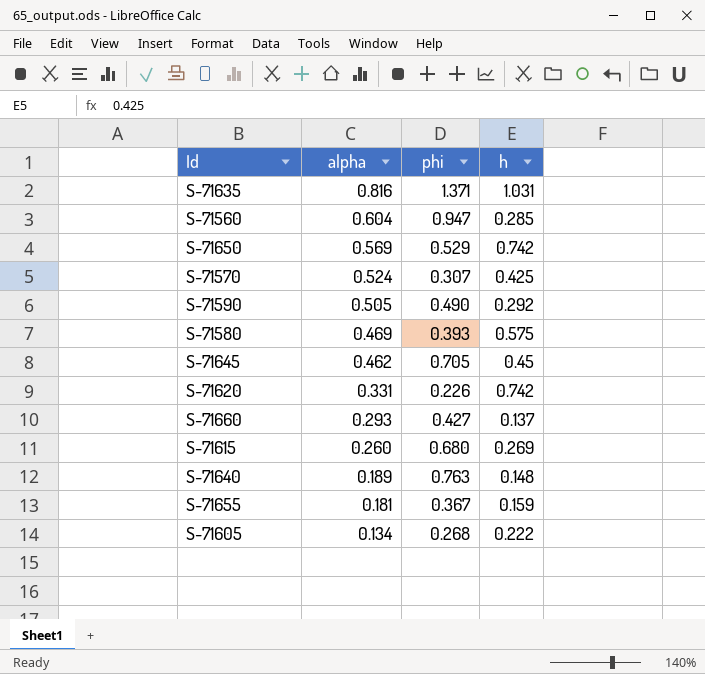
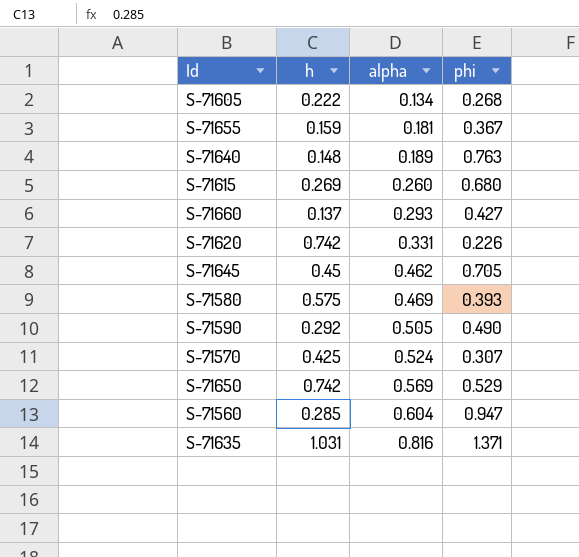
row order: alpha descending -> alpha ascending
column h | position: 4 -> 2

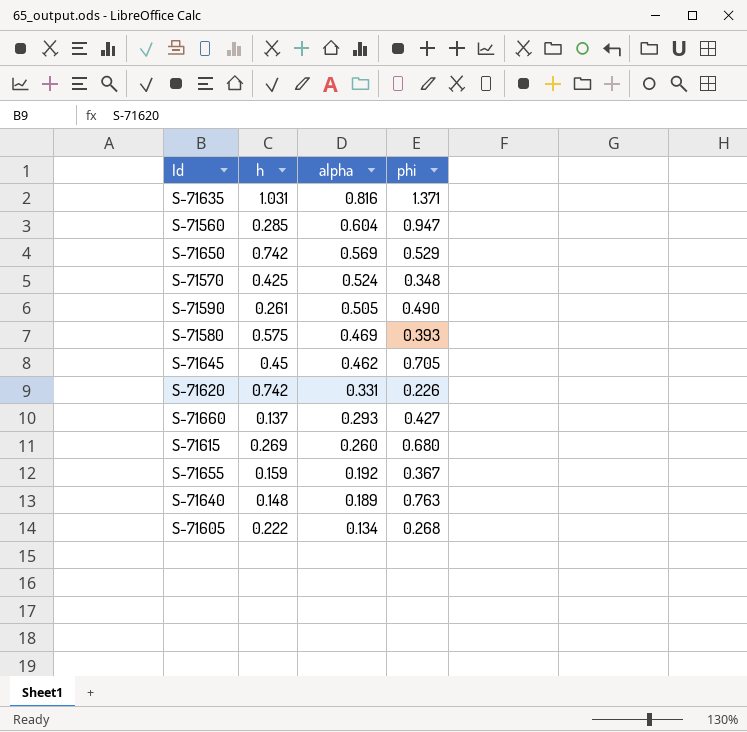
row order: alpha ascending -> alpha descending
S-71570 | phi: 0.307 -> 0.348
S-71590 | h: 0.292 -> 0.261
S-71655 | alpha: 0.181 -> 0.192

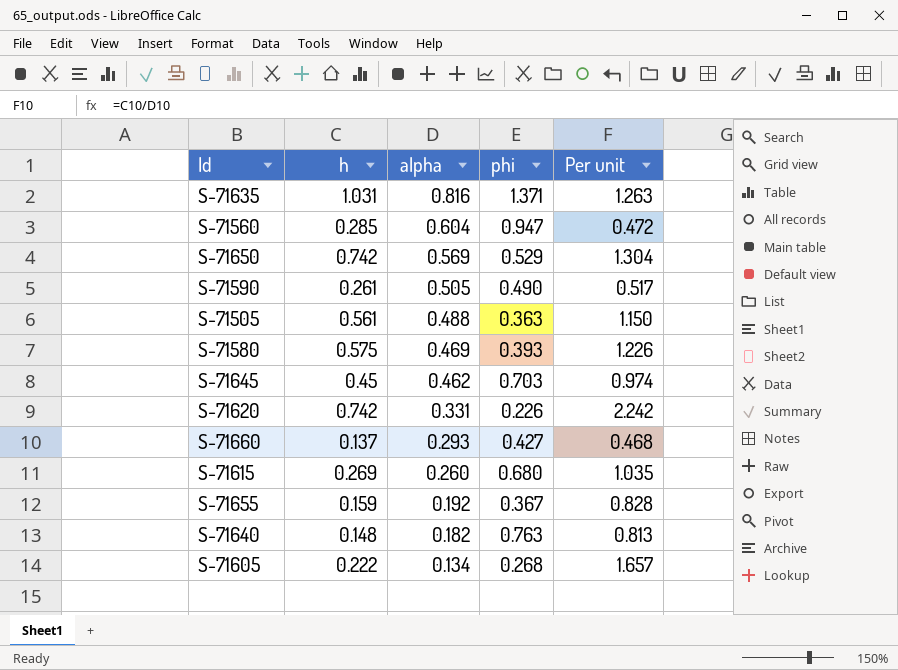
column Per unit | formula: none -> [h] / [alpha]
row S-71570: 0.425 | 0.524 | 0.348 -> none
row S-71505: none -> 0.561 | 0.488 | 0.363 | 1.150
S-71645 | phi: 0.705 -> 0.703
S-71640 | alpha: 0.189 -> 0.182

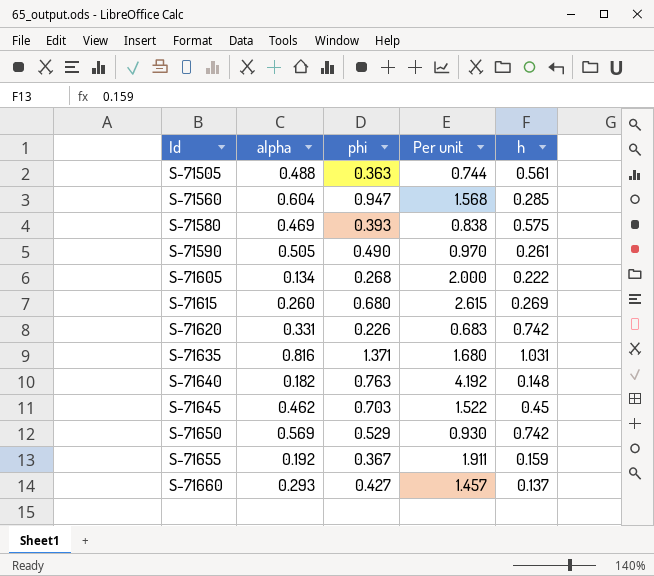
row order: alpha descending -> Id ascending
column Per unit | formula: [h] / [alpha] -> [phi] / [alpha]
column h | position: 2 -> 5

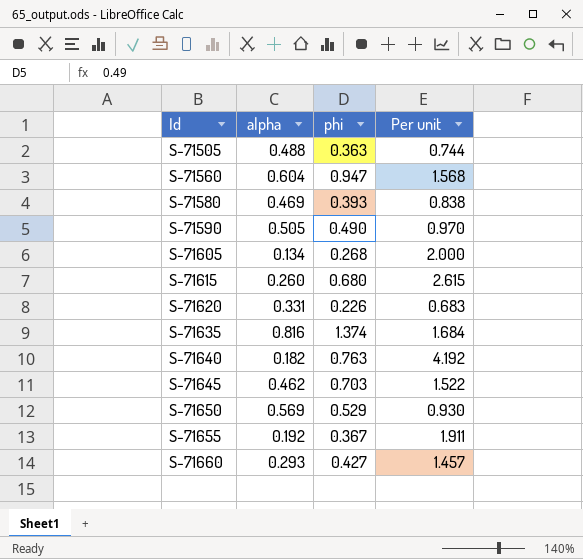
column h | position: 5 -> none
S-71635 | phi: 1.371 -> 1.374
S-71635 | Per unit: 1.680 -> 1.684

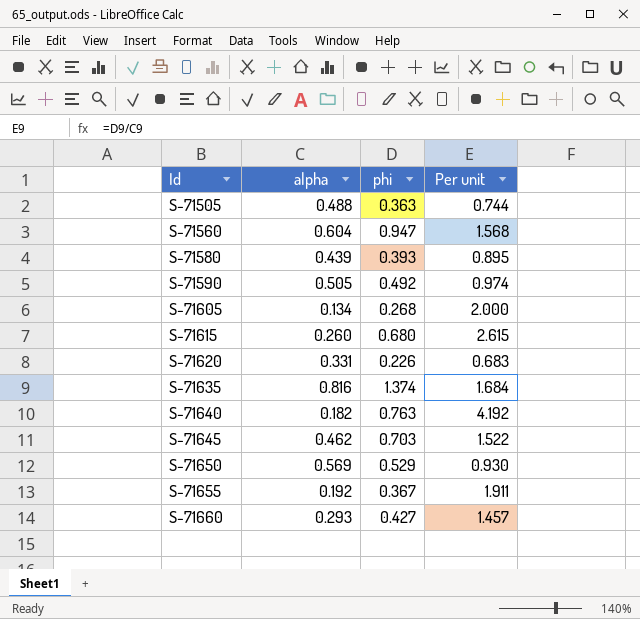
S-71580 | alpha: 0.469 -> 0.439
S-71580 | Per unit: 0.838 -> 0.895
S-71590 | phi: 0.490 -> 0.492
S-71590 | Per unit: 0.970 -> 0.974

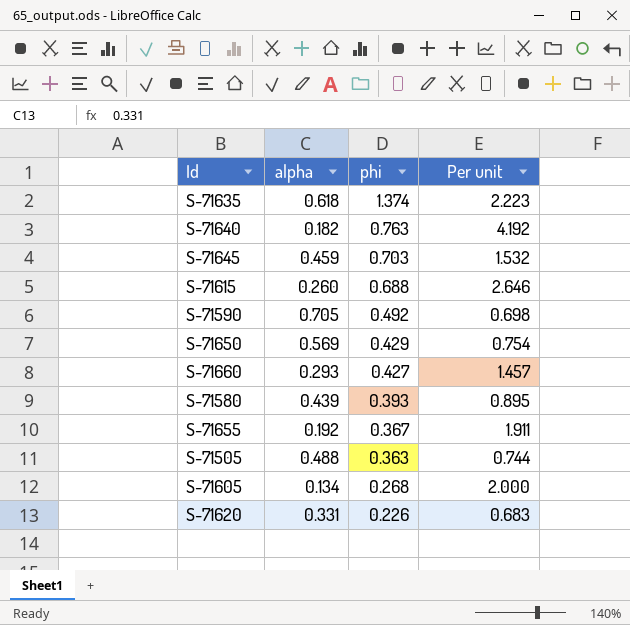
row order: Id ascending -> phi descending
row S-71560: 0.604 | 0.947 | 1.568 -> none
S-71635 | alpha: 0.816 -> 0.618
S-71635 | Per unit: 1.684 -> 2.223
S-71645 | alpha: 0.462 -> 0.459
S-71645 | Per unit: 1.522 -> 1.532
S-71615 | phi: 0.680 -> 0.688
S-71615 | Per unit: 2.615 -> 2.646
S-71590 | alpha: 0.505 -> 0.705
S-71590 | Per unit: 0.974 -> 0.698
S-71650 | phi: 0.529 -> 0.429
S-71650 | Per unit: 0.930 -> 0.754

